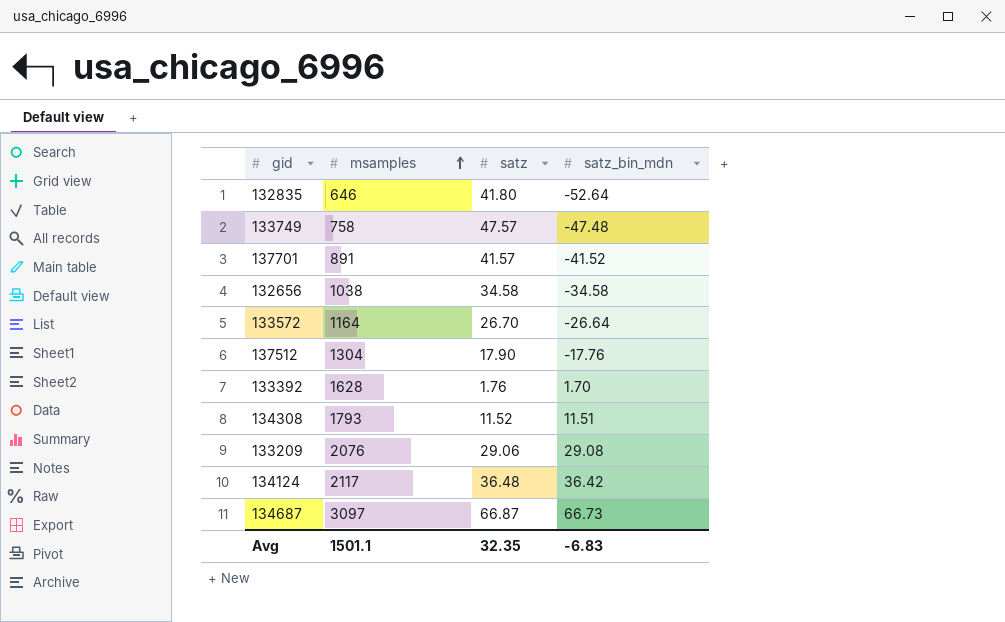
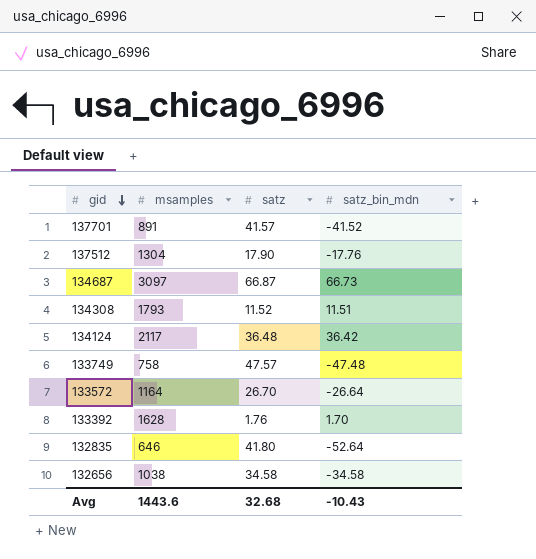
row order: msamples ascending -> gid descending
row 133209: 2076 | 29.06 | 29.08 -> none
Avg | msamples: 1501.1 -> 1443.6
Avg | satz: 32.35 -> 32.68
Avg | satz_bin_mdn: -6.83 -> -10.43

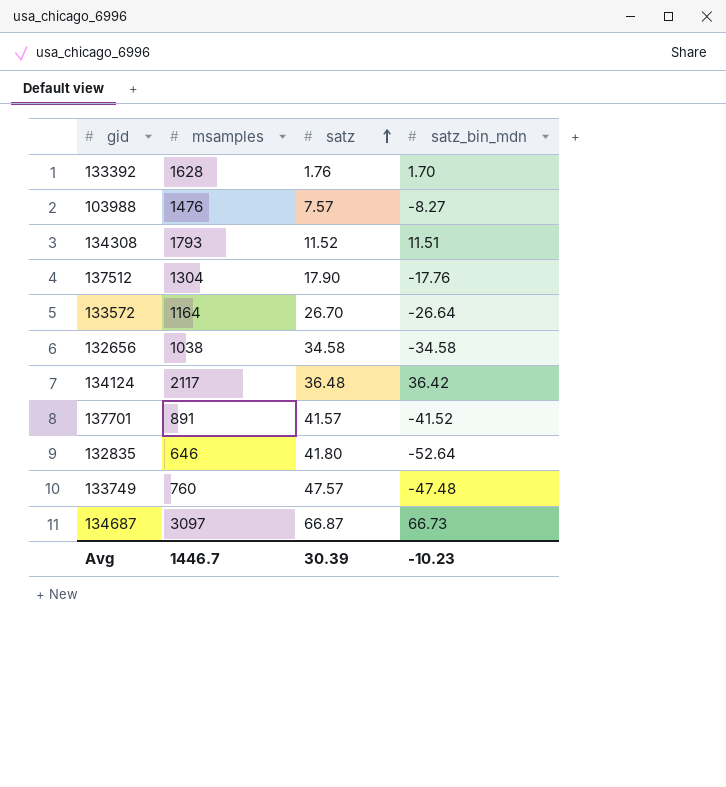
row order: gid descending -> satz ascending
row 103988: none -> 1476 | 7.57 | -8.27
133749 | msamples: 758 -> 760
Avg | msamples: 1443.6 -> 1446.7
Avg | satz: 32.68 -> 30.39
Avg | satz_bin_mdn: -10.43 -> -10.23

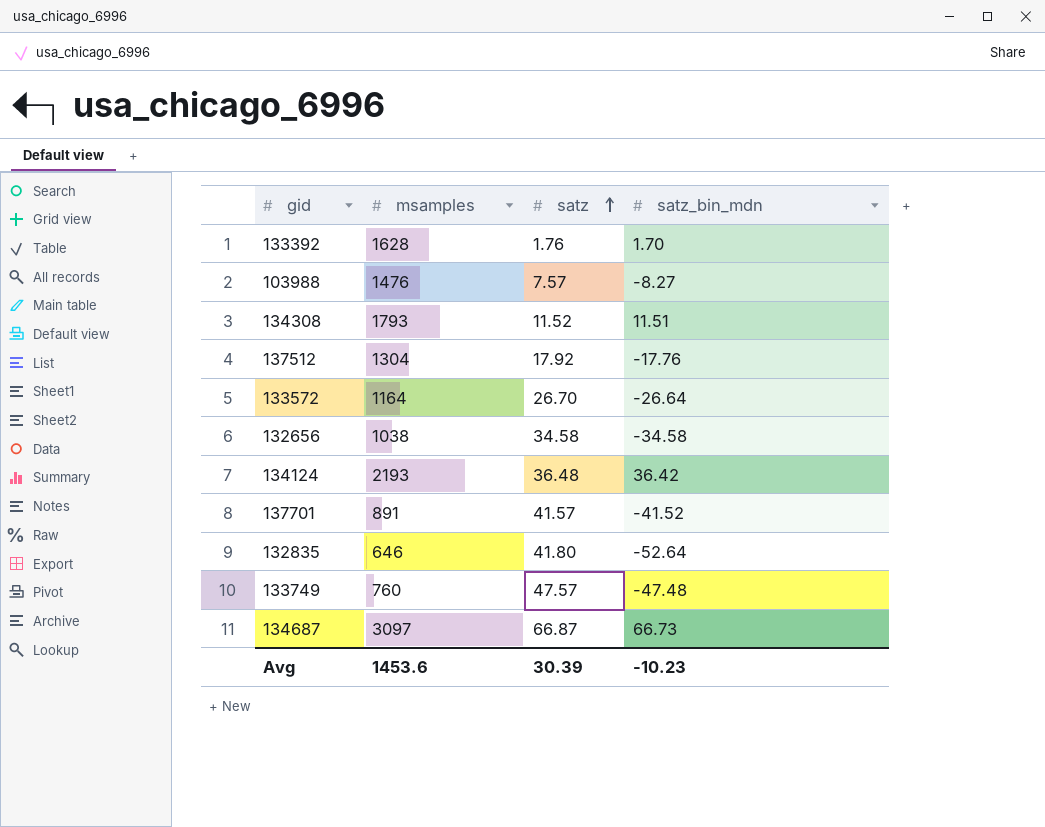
137512 | satz: 17.90 -> 17.92
134124 | msamples: 2117 -> 2193
Avg | msamples: 1446.7 -> 1453.6

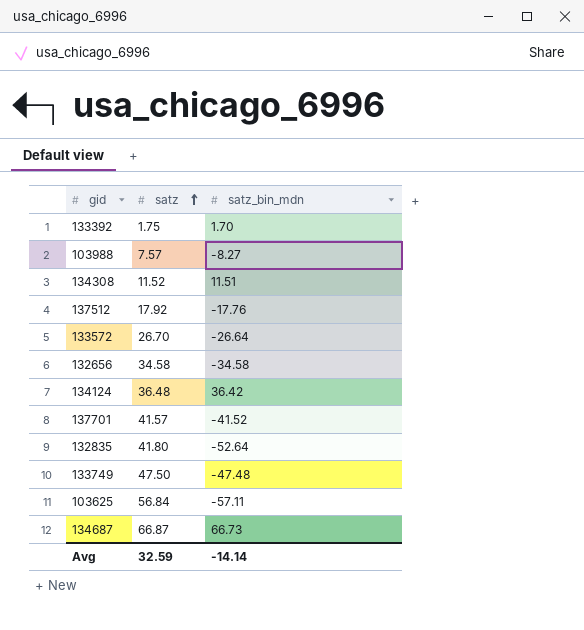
column msamples | position: 2 -> none
133392 | satz: 1.76 -> 1.75
133749 | satz: 47.57 -> 47.50
row 103625: none -> 56.84 | -57.11
Avg | satz: 30.39 -> 32.59
Avg | satz_bin_mdn: -10.23 -> -14.14

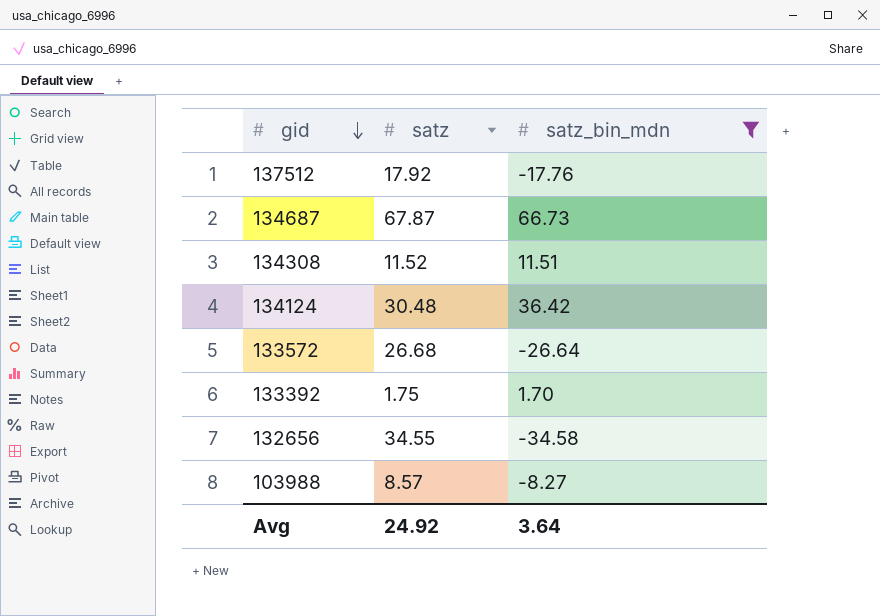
filter: none -> satz_bin_mdn >= -34.58
row order: satz ascending -> gid descending
134687 | satz: 66.87 -> 67.87
134124 | satz: 36.48 -> 30.48
133572 | satz: 26.70 -> 26.68
132656 | satz: 34.58 -> 34.55
103988 | satz: 7.57 -> 8.57
Avg | satz: 32.59 -> 24.92
Avg | satz_bin_mdn: -14.14 -> 3.64

